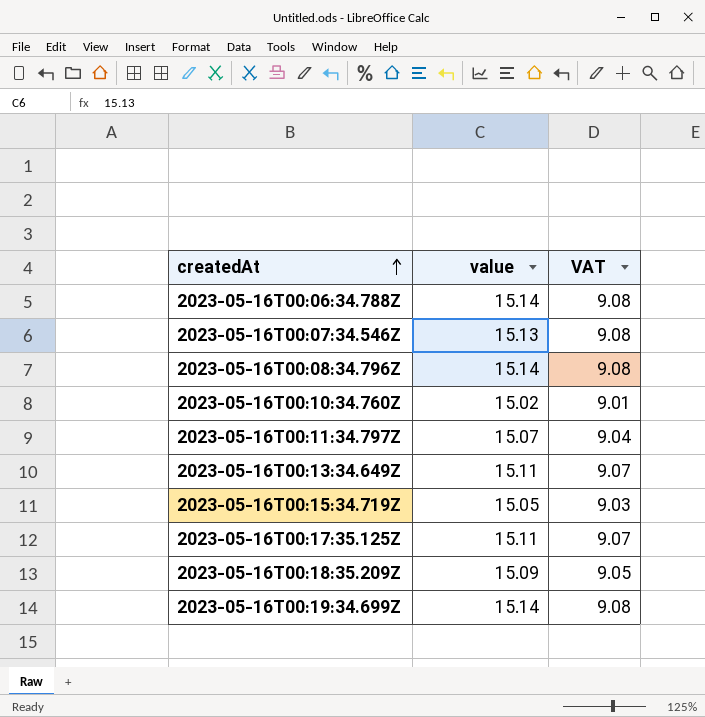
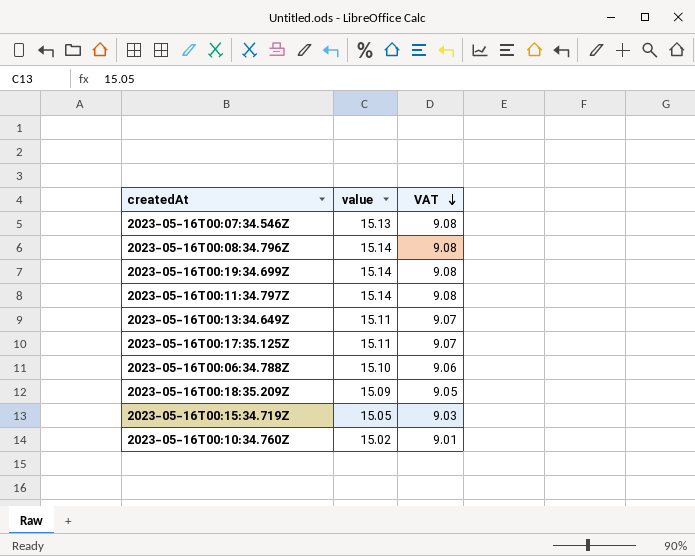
row order: createdAt ascending -> VAT descending
2023-05-16T00:11:34.797Z | value: 15.07 -> 15.14
2023-05-16T00:11:34.797Z | VAT: 9.04 -> 9.08
2023-05-16T00:06:34.788Z | value: 15.14 -> 15.10
2023-05-16T00:06:34.788Z | VAT: 9.08 -> 9.06

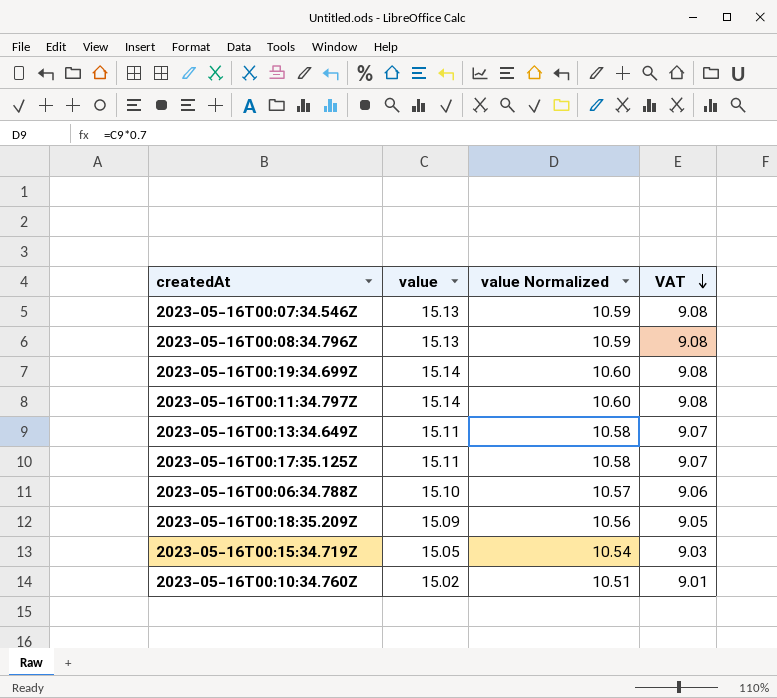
column value Normalized | formula: none -> [value] * 0.7
2023-05-16T00:08:34.796Z | value: 15.14 -> 15.13

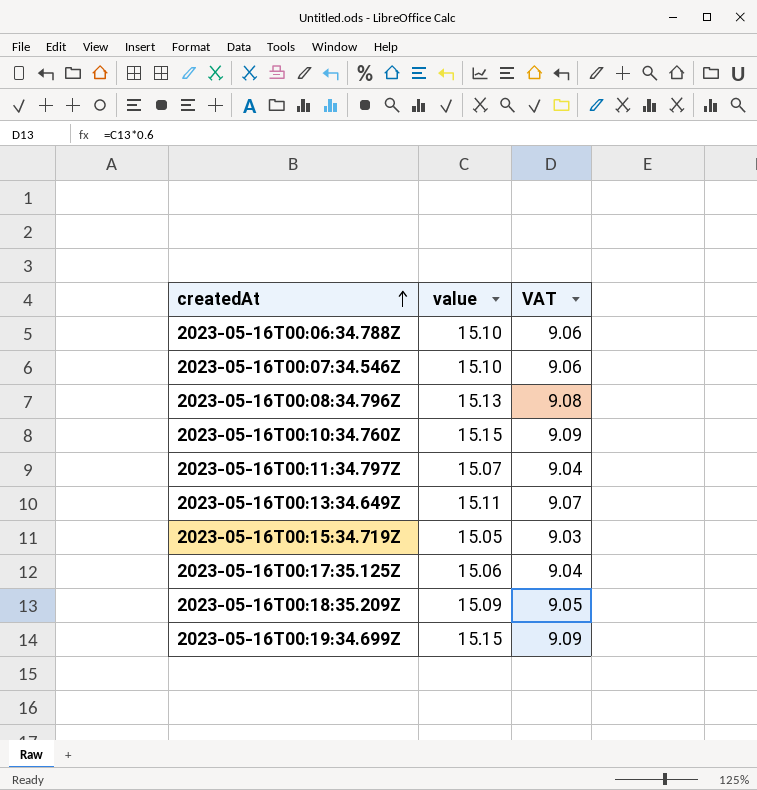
row order: VAT descending -> createdAt ascending
column value Normalized | formula: [value] * 0.7 -> none
2023-05-16T00:07:34.546Z | value: 15.13 -> 15.10
2023-05-16T00:07:34.546Z | VAT: 9.08 -> 9.06
2023-05-16T00:10:34.760Z | value: 15.02 -> 15.15
2023-05-16T00:10:34.760Z | VAT: 9.01 -> 9.09
2023-05-16T00:11:34.797Z | value: 15.14 -> 15.07
2023-05-16T00:11:34.797Z | VAT: 9.08 -> 9.04
2023-05-16T00:17:35.125Z | value: 15.11 -> 15.06
2023-05-16T00:17:35.125Z | VAT: 9.07 -> 9.04
2023-05-16T00:19:34.699Z | value: 15.14 -> 15.15
2023-05-16T00:19:34.699Z | VAT: 9.08 -> 9.09

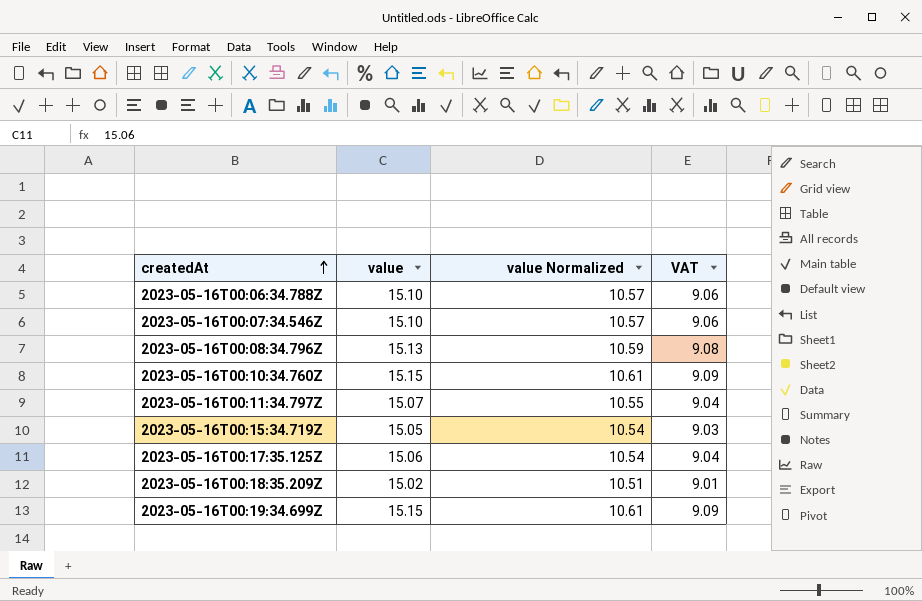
column value Normalized | formula: none -> [value] * 0.7
row 2023-05-16T00:13:34.649Z: 15.11 | 9.07 -> none
2023-05-16T00:18:35.209Z | value: 15.09 -> 15.02
2023-05-16T00:18:35.209Z | VAT: 9.05 -> 9.01

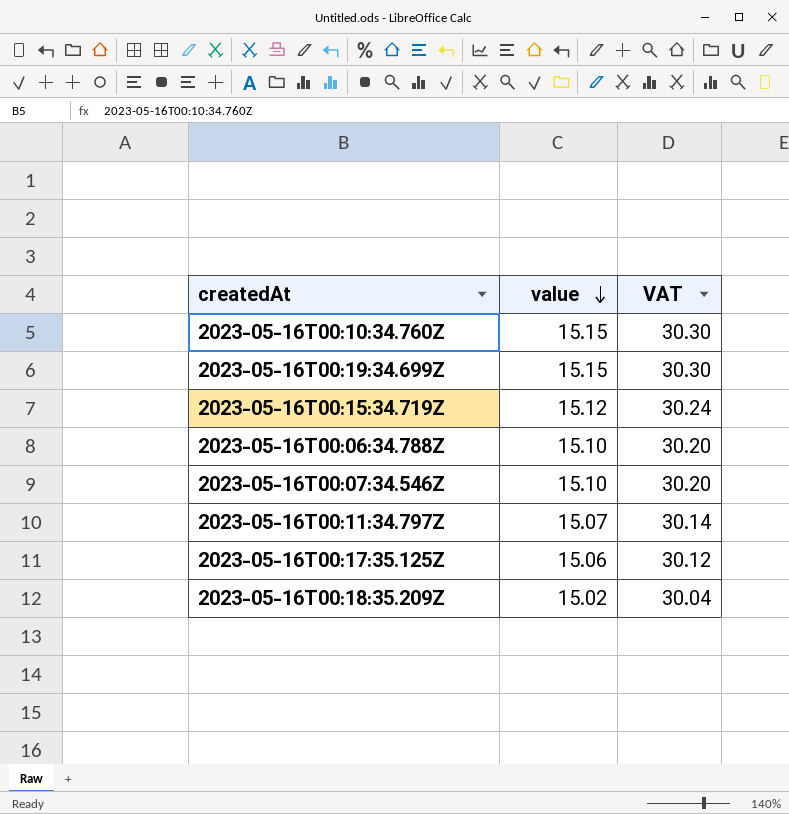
row order: createdAt ascending -> value descending
column value Normalized | formula: [value] * 0.7 -> none
column VAT | formula: [value] * 0.6 -> [value] * 2
row 2023-05-16T00:08:34.796Z: 15.13 | 10.59 | 9.08 -> none
2023-05-16T00:15:34.719Z | value: 15.05 -> 15.12

